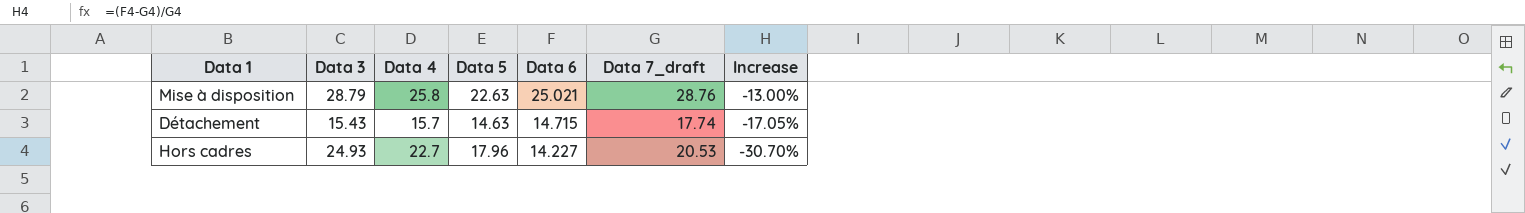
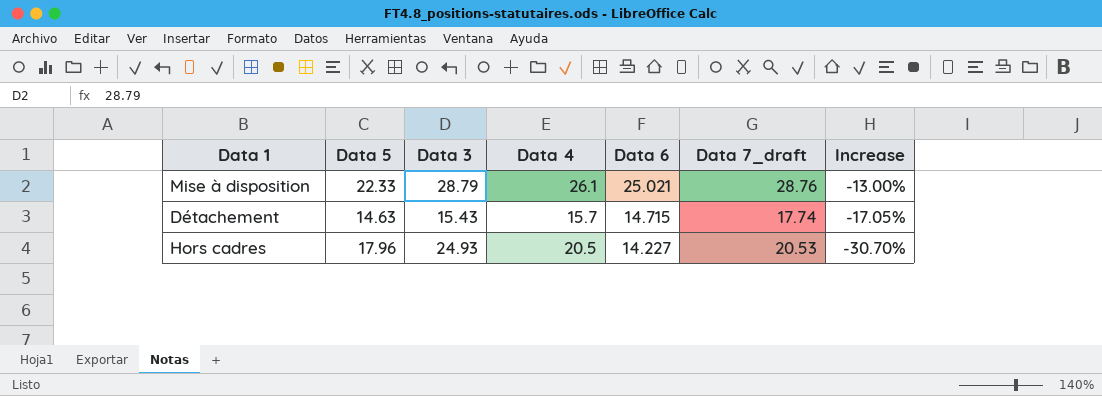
column Data 5 | position: 4 -> 2
Mise à disposition | Data 5: 22.63 -> 22.33
Mise à disposition | Data 4: 25.8 -> 26.1
Hors cadres | Data 4: 22.7 -> 20.5

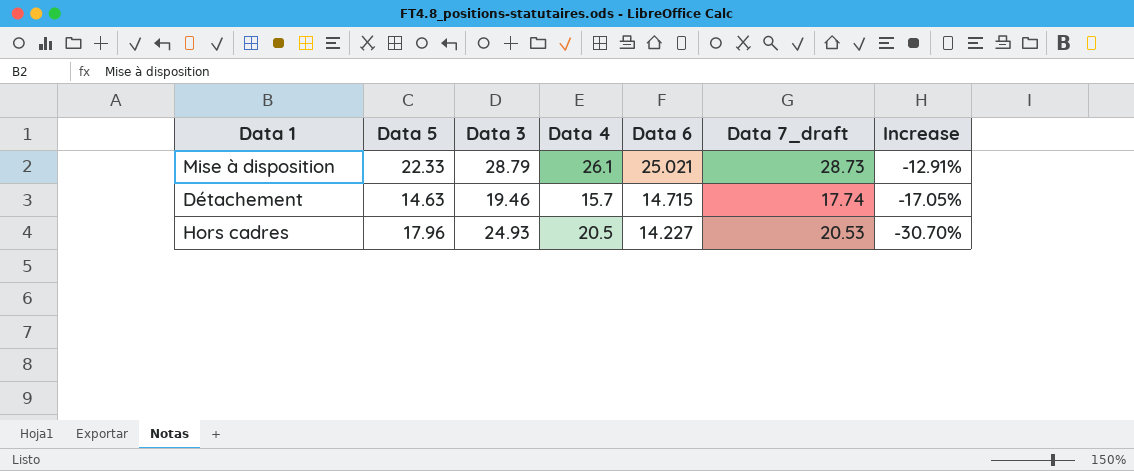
Mise à disposition | Data 7_draft: 28.76 -> 28.73
Mise à disposition | Increase: -13.00% -> -12.91%
Détachement | Data 3: 15.43 -> 19.46

